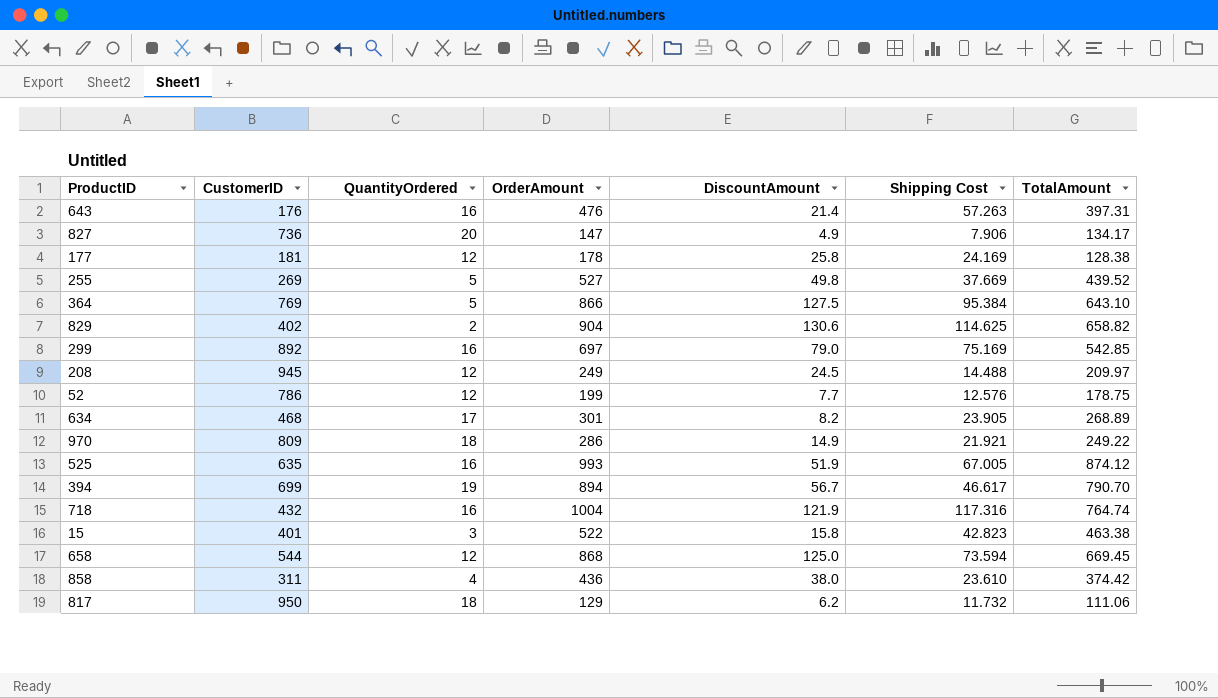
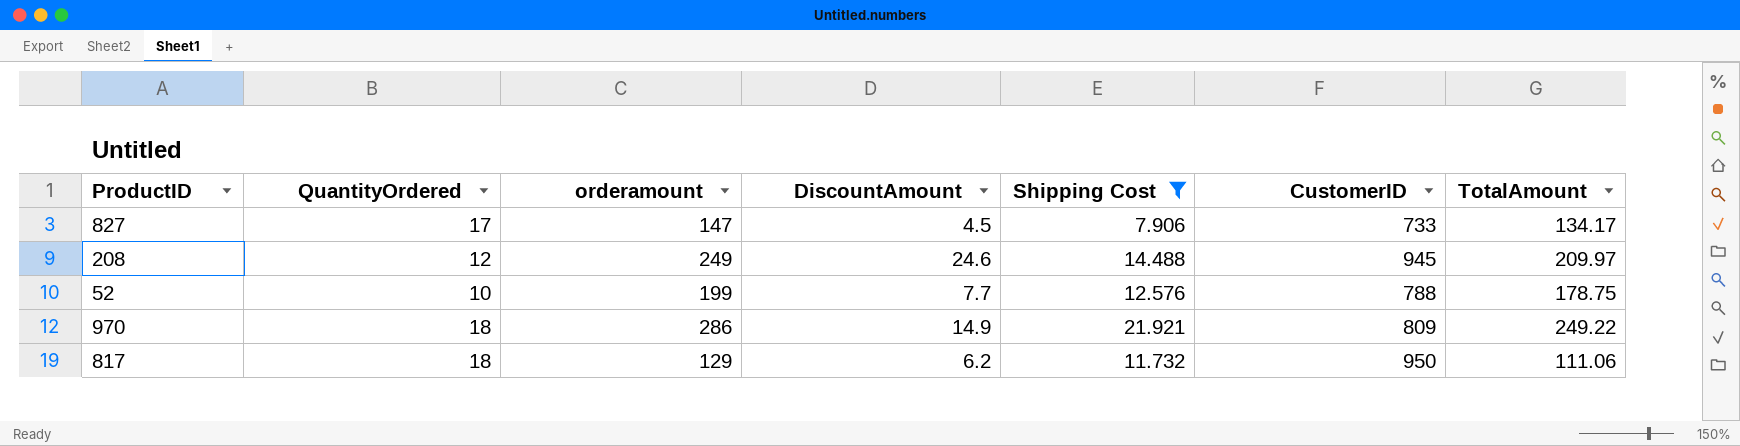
filter: none -> Shipping Cost <= 21.921
column name: OrderAmount -> orderamount
column CustomerID | position: 2 -> 6
827 | QuantityOrdered: 20 -> 17
827 | DiscountAmount: 4.9 -> 4.5
827 | CustomerID: 736 -> 733
208 | DiscountAmount: 24.5 -> 24.6
52 | QuantityOrdered: 12 -> 10
52 | CustomerID: 786 -> 788

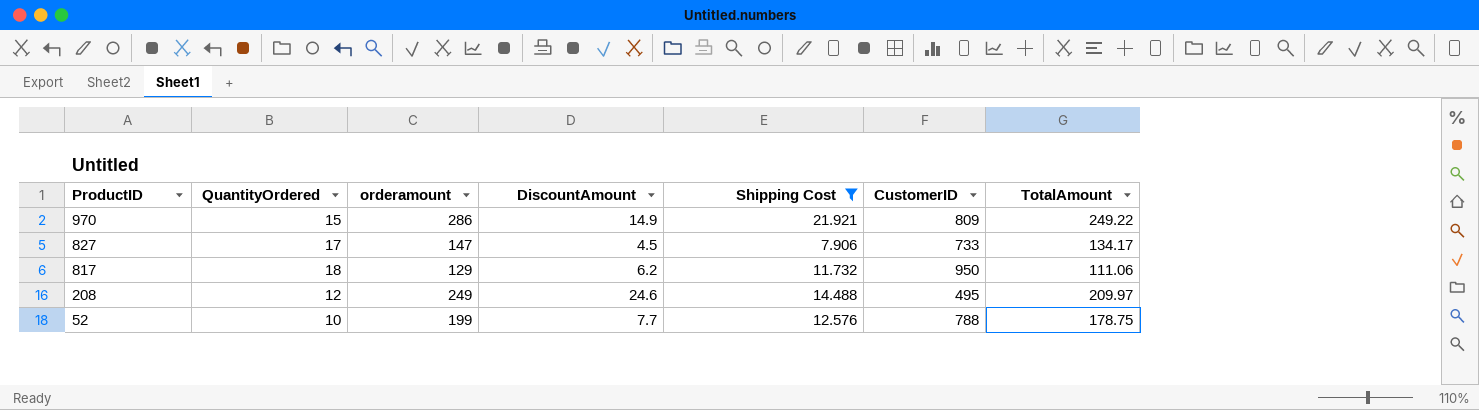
row order: none -> ProductID descending
970 | QuantityOrdered: 18 -> 15
208 | CustomerID: 945 -> 495

